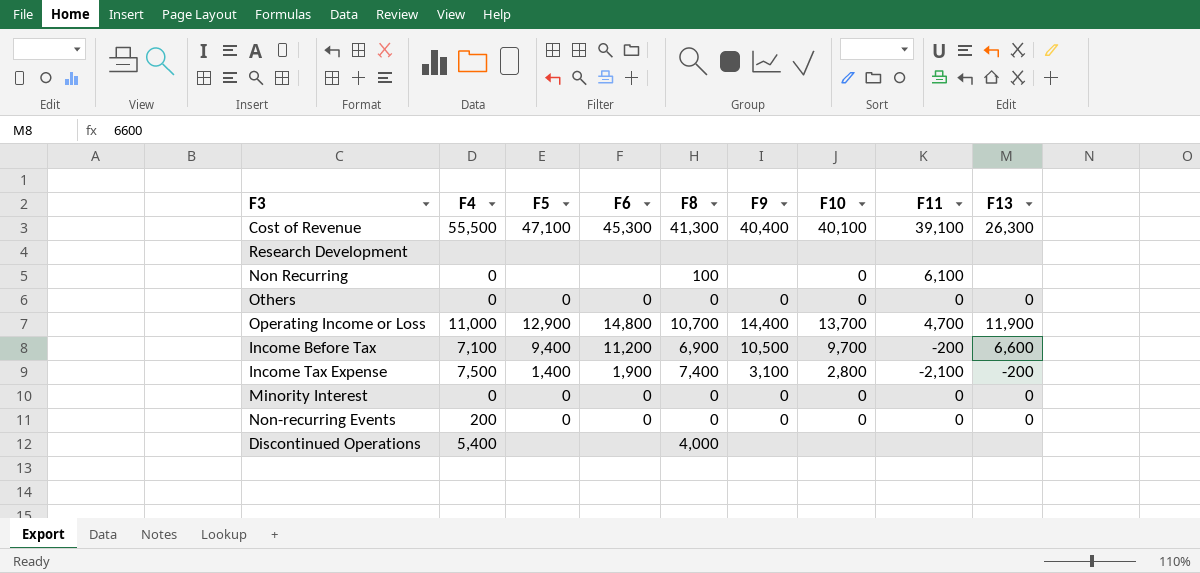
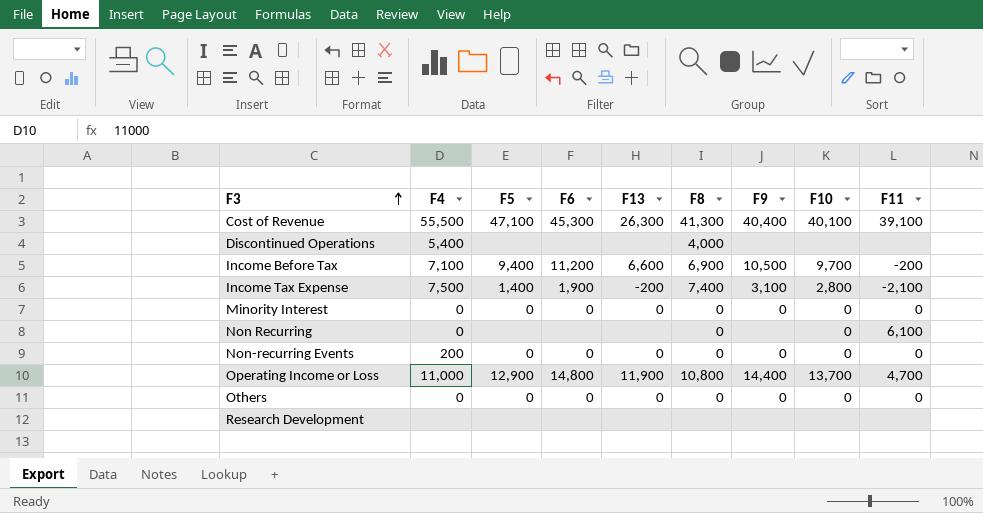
row order: none -> F3 ascending
column F13 | position: 9 -> 5
Non Recurring | F8: 100 -> 0
Operating Income or Loss | F8: 10,700 -> 10,800

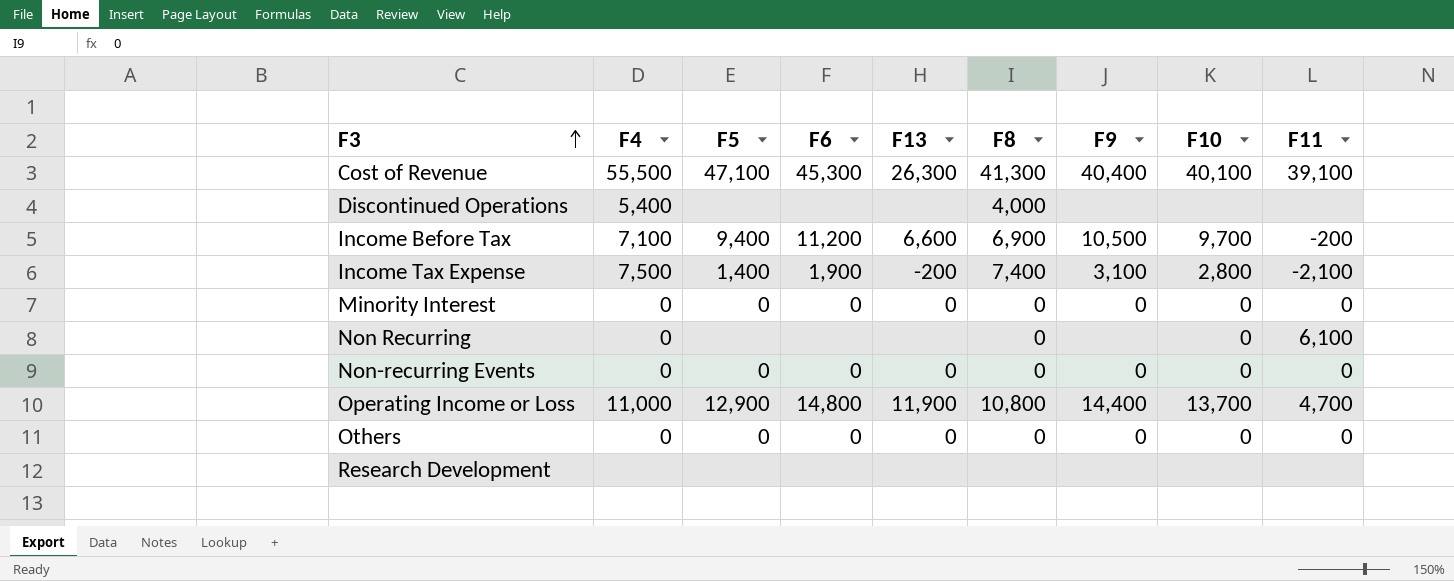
Non-recurring Events | F4: 200 -> 0

